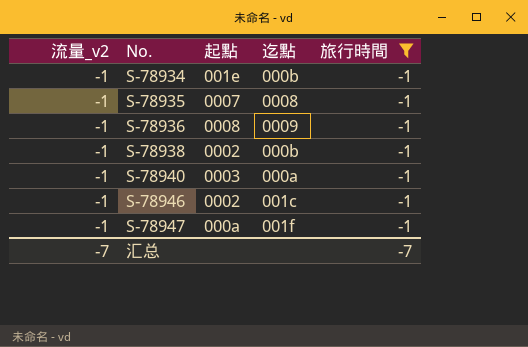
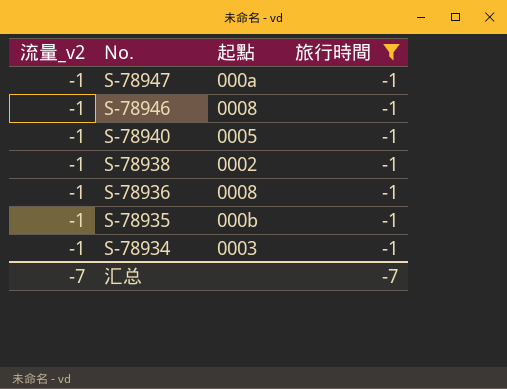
row order: No. ascending -> No. descending
column 迄點 | position: 4 -> none
S-78946 | 起點: 0002 -> 0008
S-78940 | 起點: 0003 -> 0005
S-78935 | 起點: 0007 -> 000b
S-78934 | 起點: 001e -> 0003

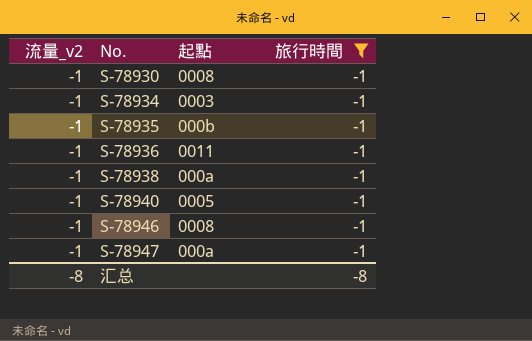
row order: No. descending -> No. ascending
row S-78930: none -> -1 | 0008 | -1
S-78936 | 起點: 0008 -> 0011
S-78938 | 起點: 0002 -> 000a
汇总 | 流量_v2: -7 -> -8
汇总 | 旅行時間: -7 -> -8

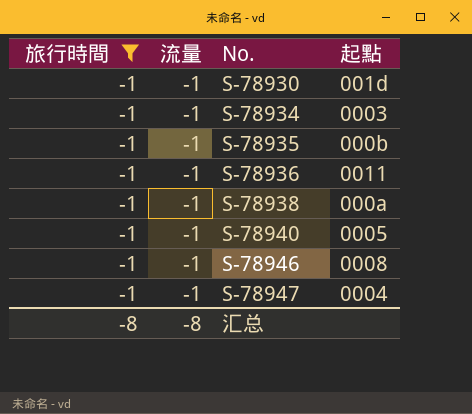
column 旅行時間 | position: 4 -> 1
column name: 流量_v2 -> 流量
S-78930 | 起點: 0008 -> 001d
S-78947 | 起點: 000a -> 0004

